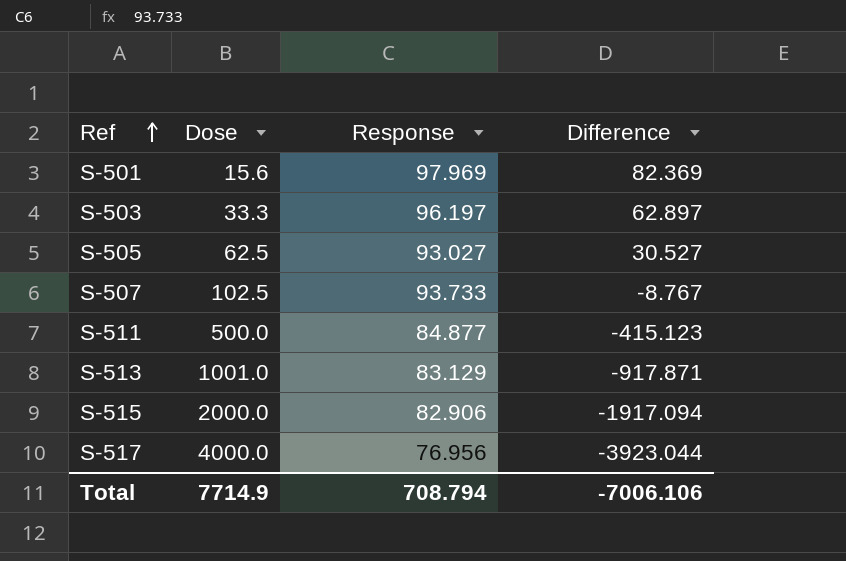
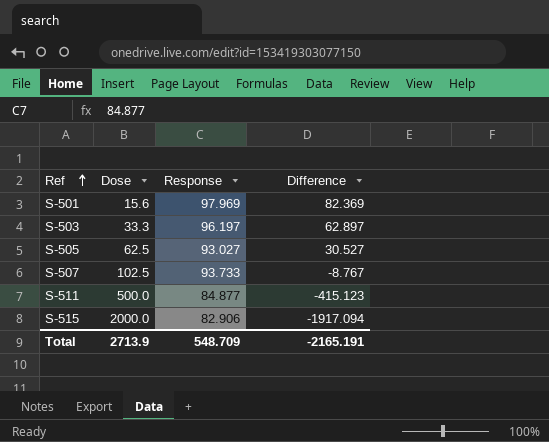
row S-513: 1001.0 | 83.129 | -917.871 -> none
row S-517: 4000.0 | 76.956 | -3923.044 -> none
Total | Dose: 7714.9 -> 2713.9
Total | Response: 708.794 -> 548.709
Total | Difference: -7006.106 -> -2165.191

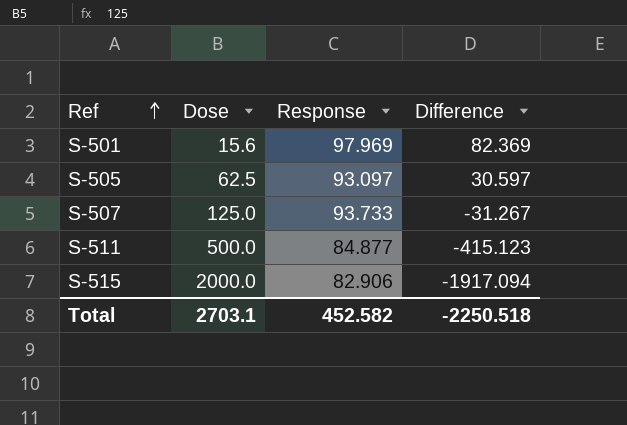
row S-503: 33.3 | 96.197 | 62.897 -> none
S-505 | Response: 93.027 -> 93.097
S-505 | Difference: 30.527 -> 30.597
S-507 | Dose: 102.5 -> 125.0
S-507 | Difference: -8.767 -> -31.267
Total | Dose: 2713.9 -> 2703.1
Total | Response: 548.709 -> 452.582
Total | Difference: -2165.191 -> -2250.518

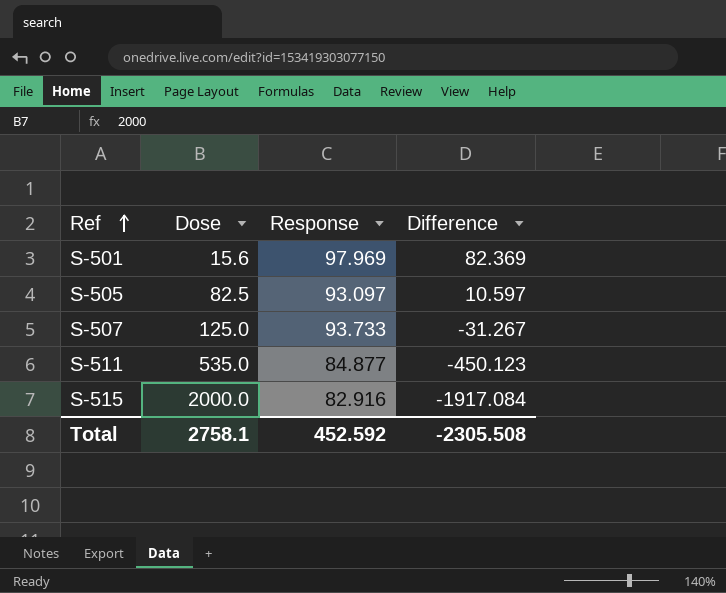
S-505 | Dose: 62.5 -> 82.5
S-505 | Difference: 30.597 -> 10.597
S-511 | Dose: 500.0 -> 535.0
S-511 | Difference: -415.123 -> -450.123
S-515 | Response: 82.906 -> 82.916
S-515 | Difference: -1917.094 -> -1917.084
Total | Dose: 2703.1 -> 2758.1
Total | Response: 452.582 -> 452.592
Total | Difference: -2250.518 -> -2305.508

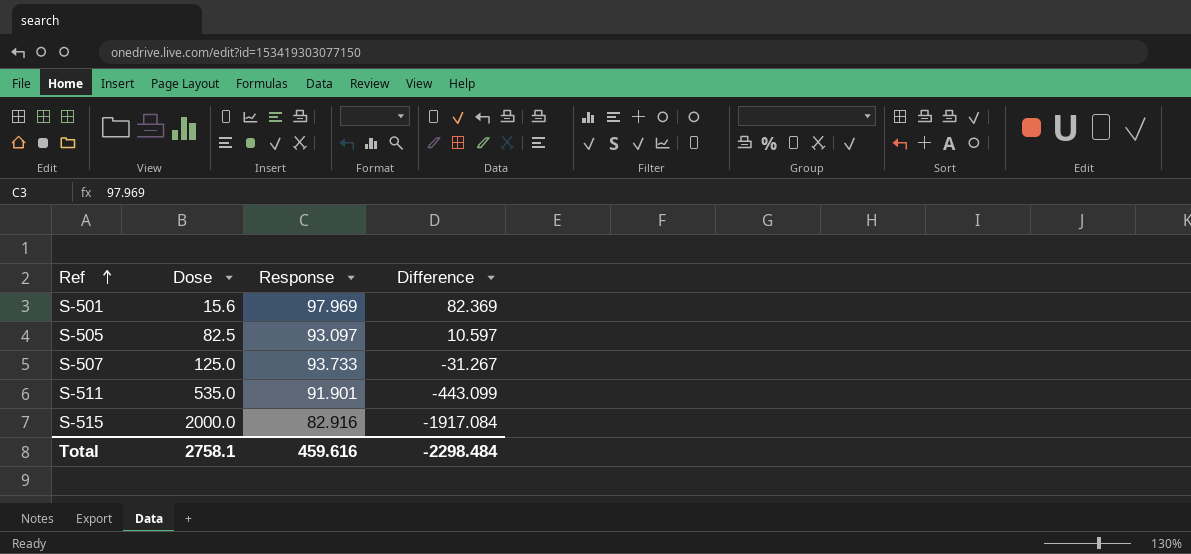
S-511 | Response: 84.877 -> 91.901
S-511 | Difference: -450.123 -> -443.099
Total | Response: 452.592 -> 459.616
Total | Difference: -2305.508 -> -2298.484

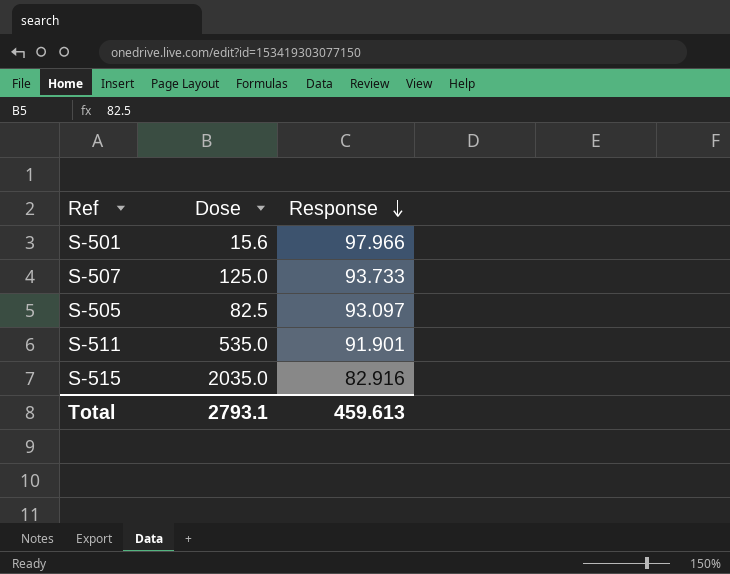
row order: Ref ascending -> Response descending
column Difference | formula: [Response] - [Dose] -> none
S-501 | Response: 97.969 -> 97.966
S-515 | Dose: 2000.0 -> 2035.0
Total | Dose: 2758.1 -> 2793.1
Total | Response: 459.616 -> 459.613

